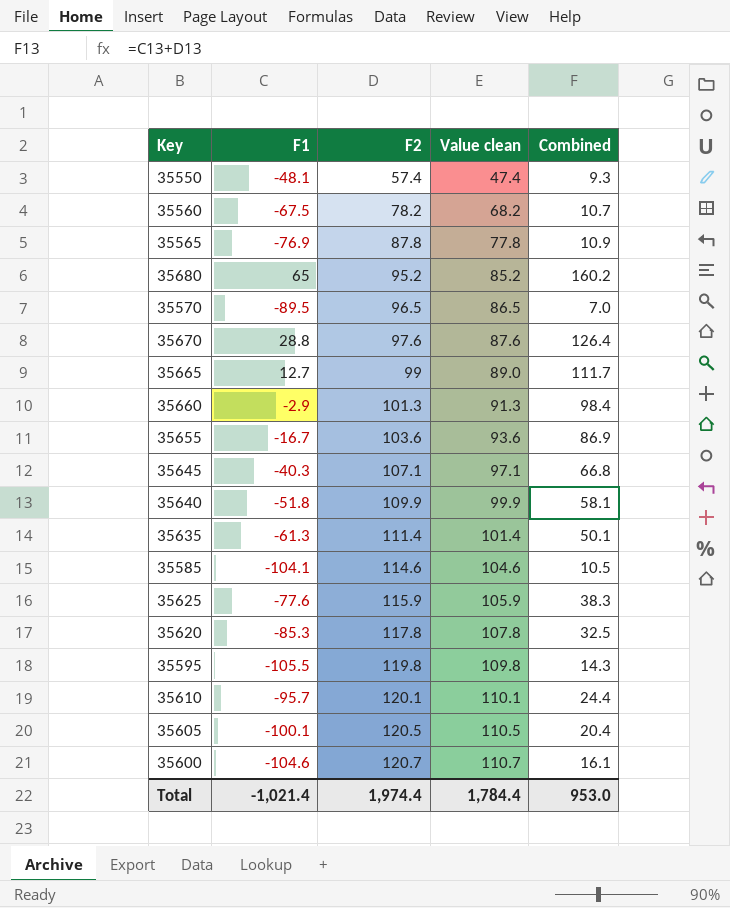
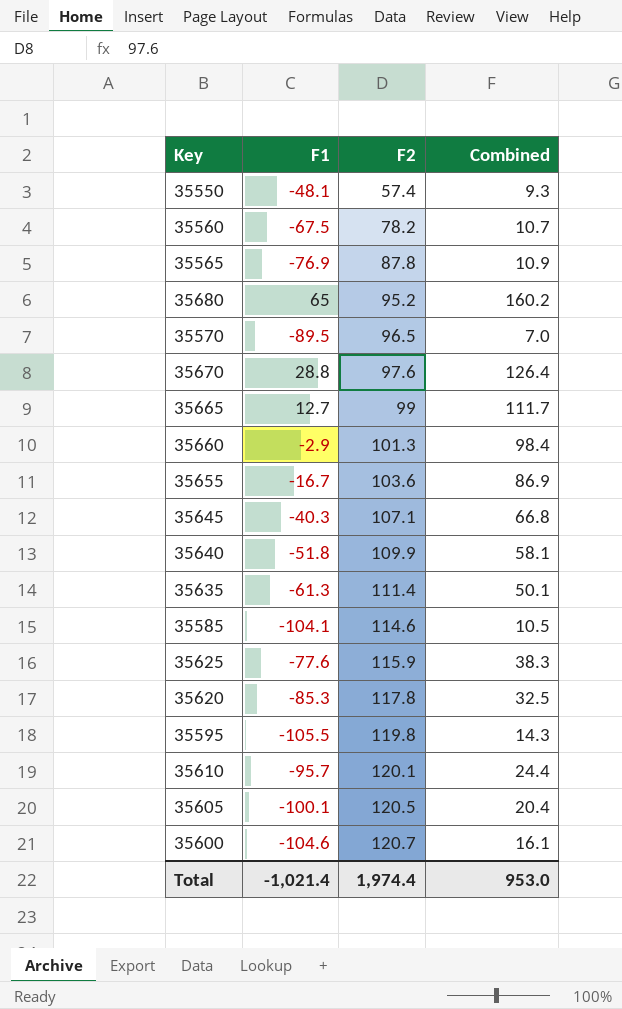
column Value clean | formula: [F2] - 10 -> none

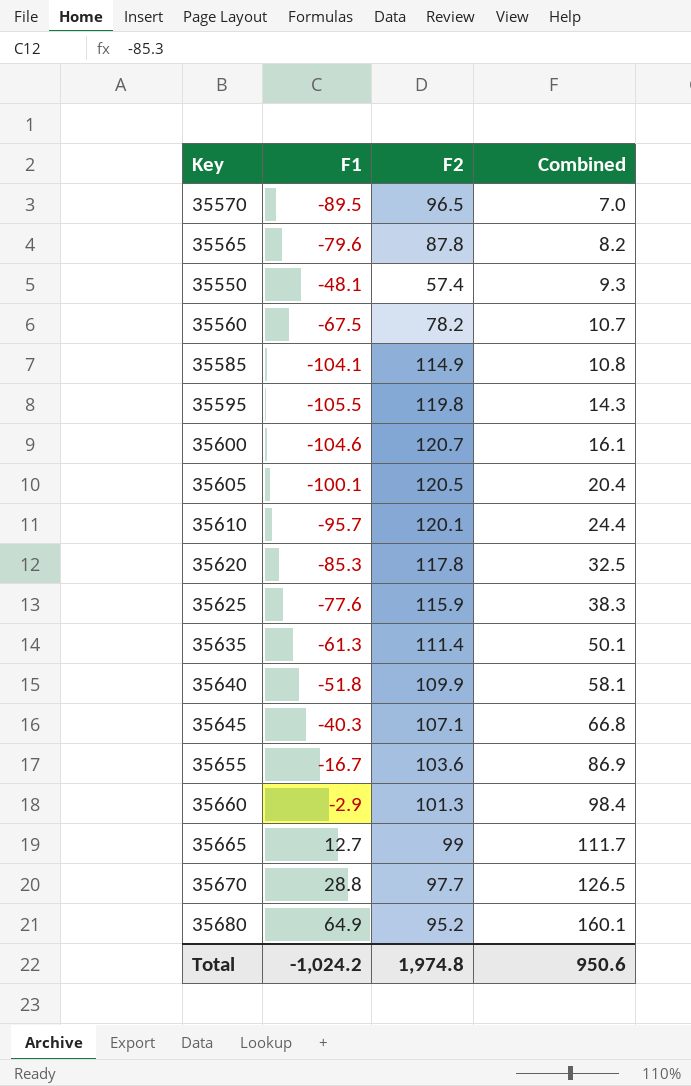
row order: F2 ascending -> Combined ascending
35565 | F1: -76.9 -> -79.6
35565 | Combined: 10.9 -> 8.2
35585 | F2: 114.6 -> 114.9
35585 | Combined: 10.5 -> 10.8
35670 | F2: 97.6 -> 97.7
35670 | Combined: 126.4 -> 126.5
35680 | F1: 65 -> 64.9
35680 | Combined: 160.2 -> 160.1
Total | F1: -1,021.4 -> -1,024.2
Total | F2: 1,974.4 -> 1,974.8
Total | Combined: 953.0 -> 950.6

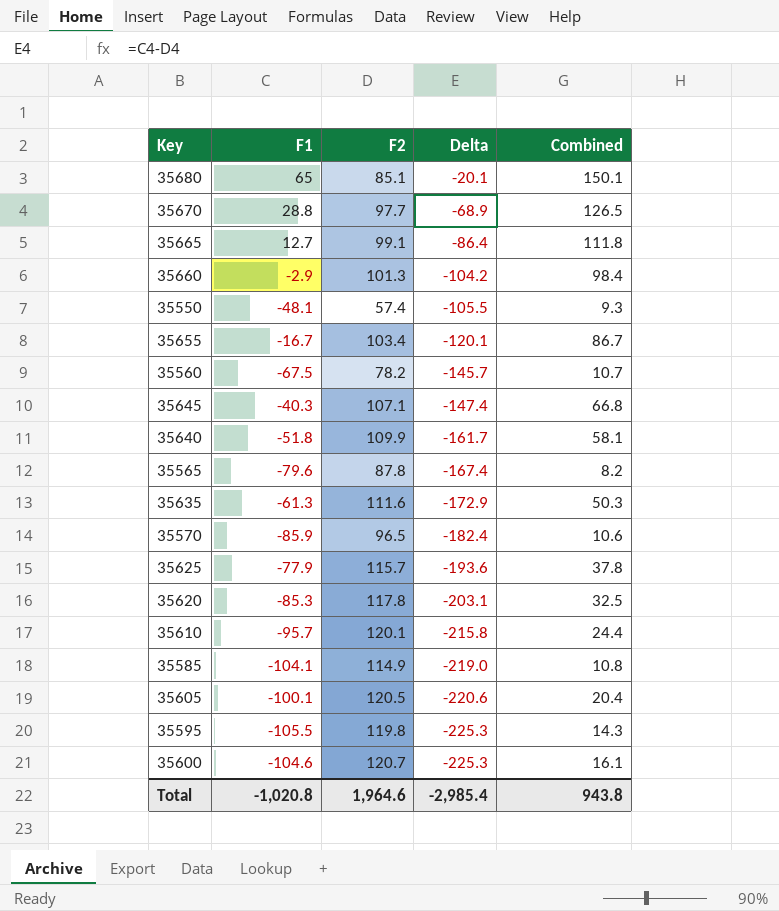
row order: Combined ascending -> Delta descending
column Delta | formula: none -> [F1] - [F2]
35680 | F1: 64.9 -> 65
35680 | F2: 95.2 -> 85.1
35680 | Combined: 160.1 -> 150.1
35665 | F2: 99 -> 99.1
35665 | Combined: 111.7 -> 111.8
35655 | F2: 103.6 -> 103.4
35655 | Combined: 86.9 -> 86.7
35635 | F2: 111.4 -> 111.6
35635 | Combined: 50.1 -> 50.3
35570 | F1: -89.5 -> -85.9
35570 | Combined: 7.0 -> 10.6
35625 | F1: -77.6 -> -77.9
35625 | F2: 115.9 -> 115.7
35625 | Combined: 38.3 -> 37.8
Total | F1: -1,024.2 -> -1,020.8
Total | F2: 1,974.8 -> 1,964.6
Total | Combined: 950.6 -> 943.8

